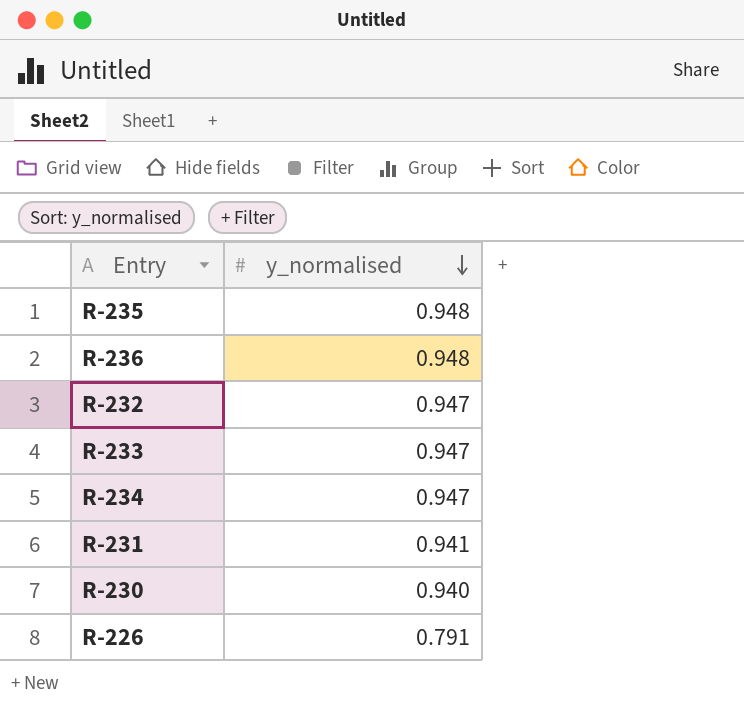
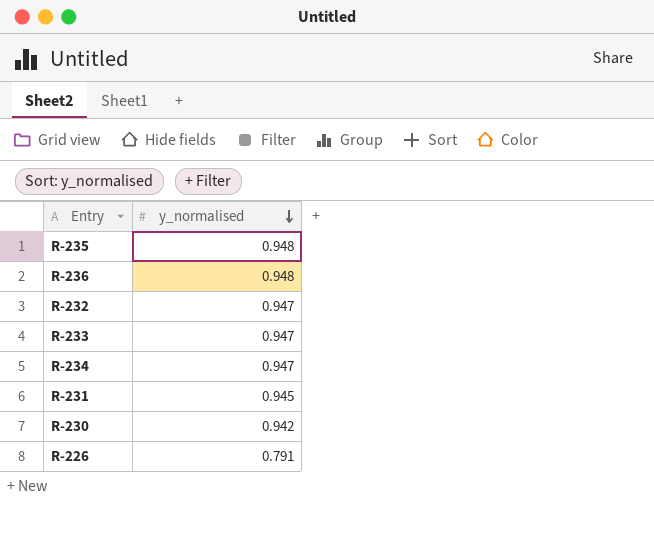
R-231 | y_normalised: 0.941 -> 0.945
R-230 | y_normalised: 0.940 -> 0.942

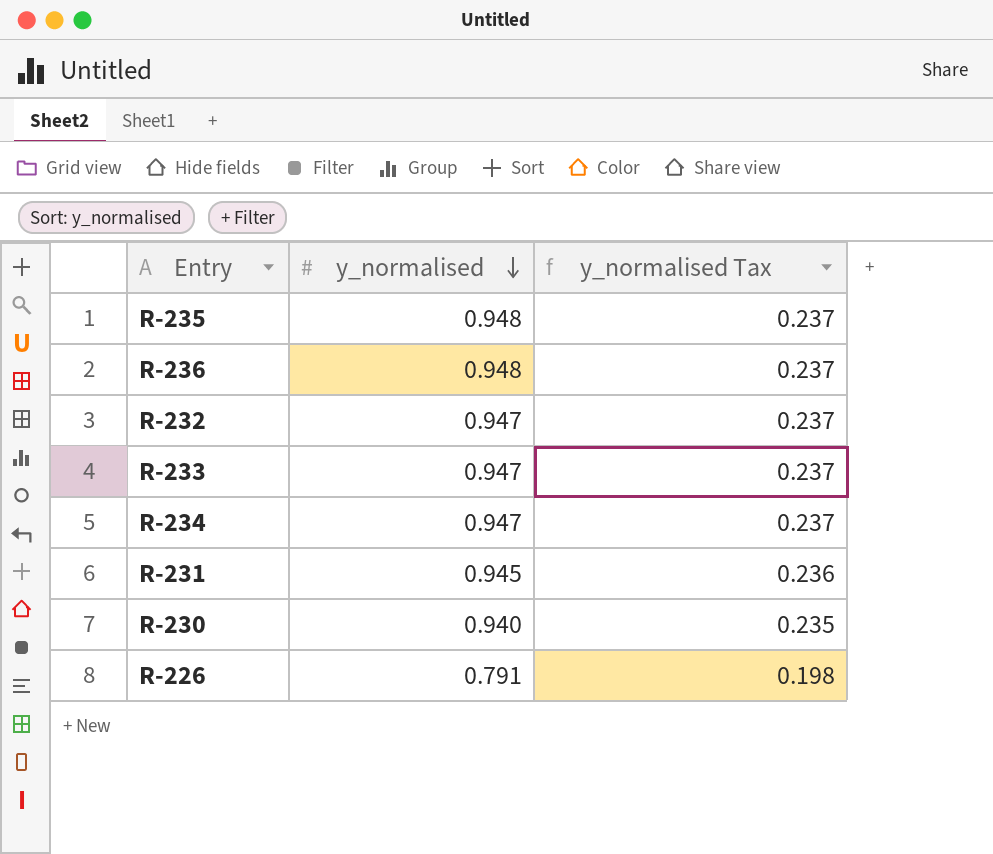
column y_normalised Tax | formula: none -> [y_normalised] * 0.25
R-230 | y_normalised: 0.942 -> 0.940

